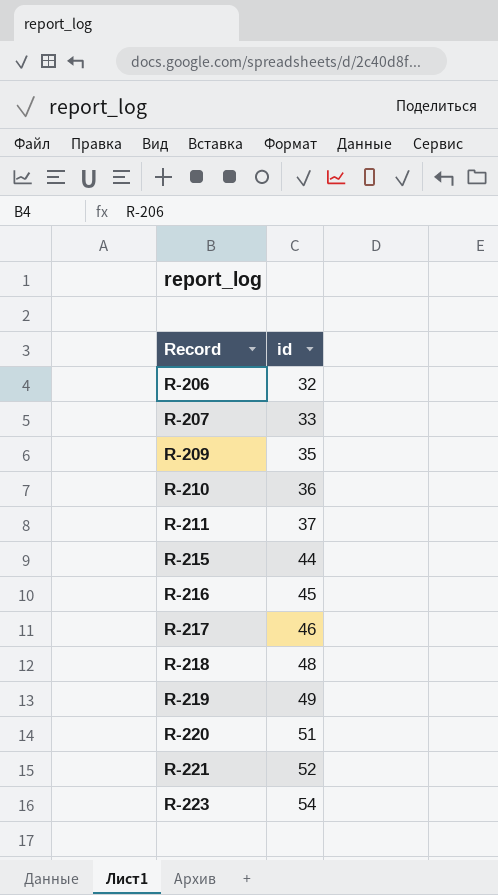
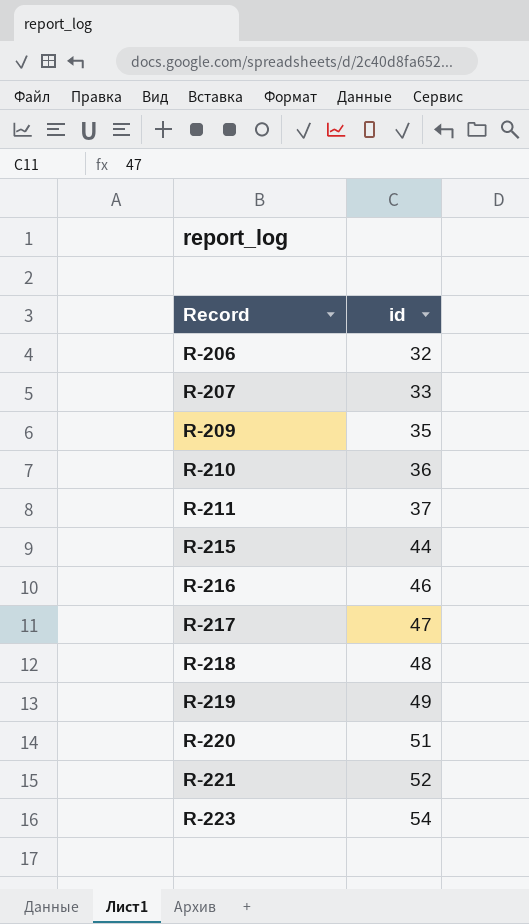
R-216 | id: 45 -> 46
R-217 | id: 46 -> 47

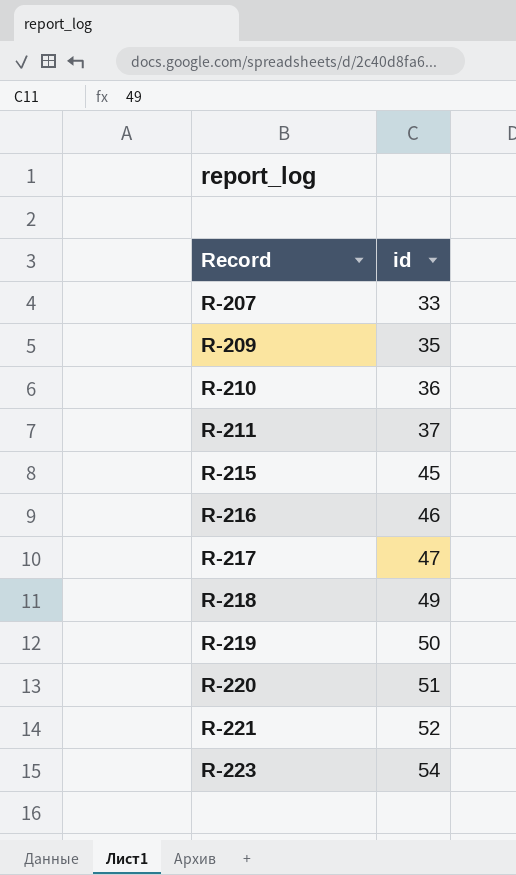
row R-206: 32 -> none
R-215 | id: 44 -> 45
R-218 | id: 48 -> 49
R-219 | id: 49 -> 50

